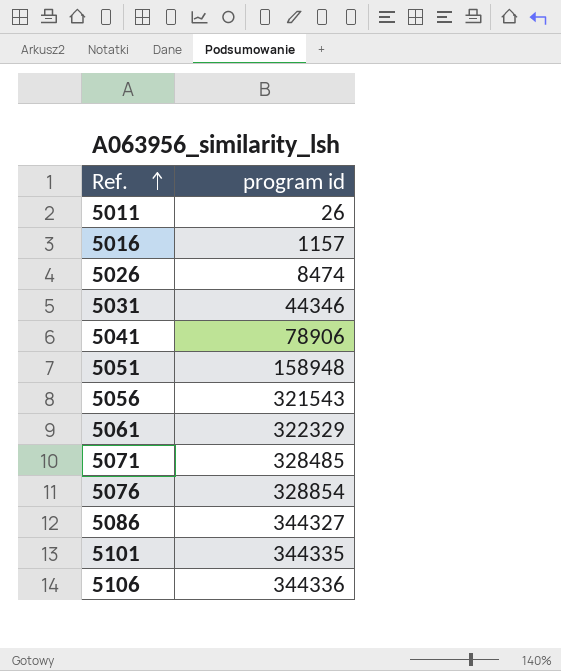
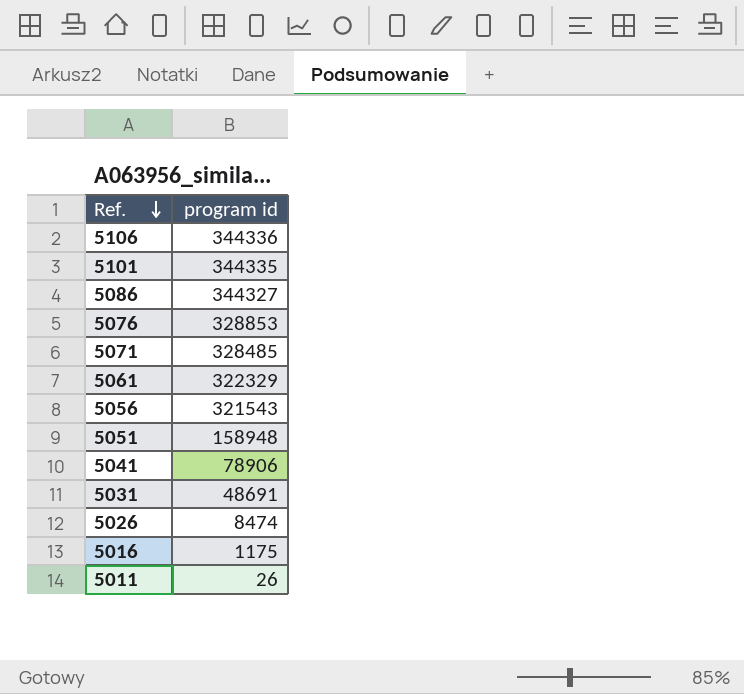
row order: Ref. ascending -> Ref. descending
5076 | program id: 328854 -> 328853
5031 | program id: 44346 -> 48691
5016 | program id: 1157 -> 1175

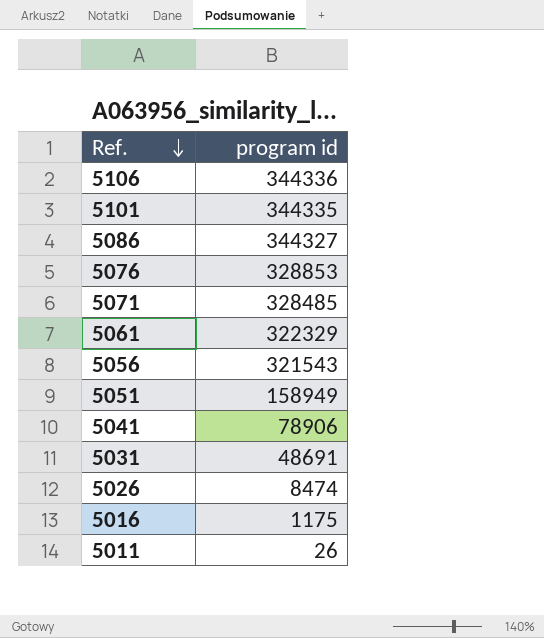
5051 | program id: 158948 -> 158949

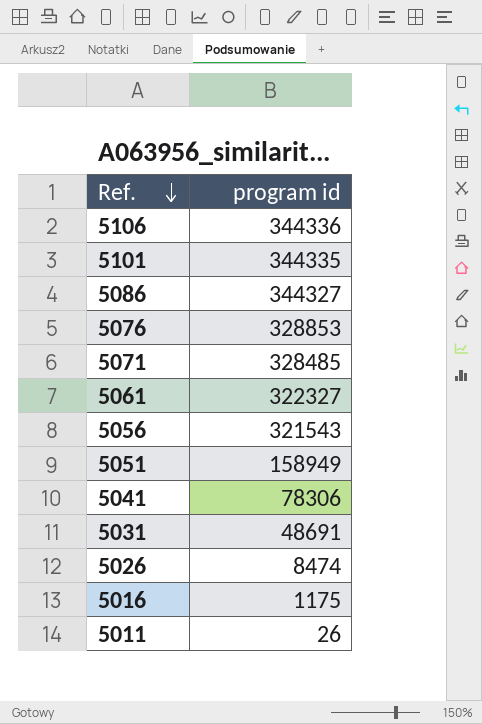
5061 | program id: 322329 -> 322327
5041 | program id: 78906 -> 78306

